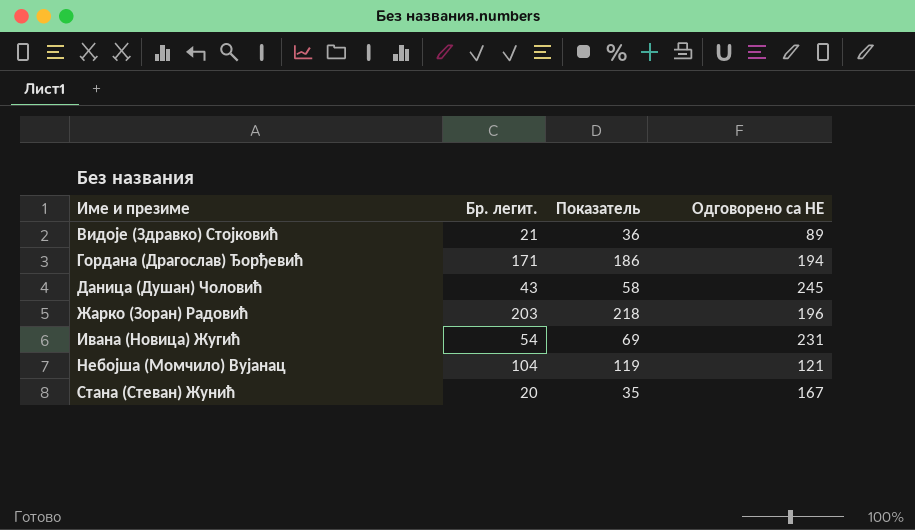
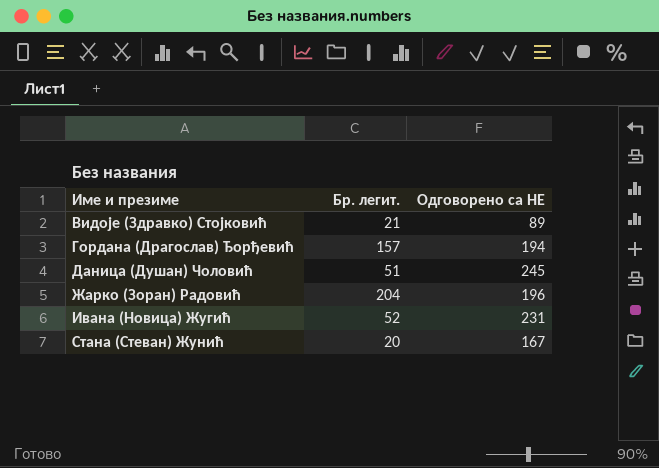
column Показатель | formula: [Бр. легит.] + 15 -> none
row Небојша (Момчило) Вујанац: 104 | 119 | 121 -> none
Гордана (Драгослав) Ђорђевић | Бр. легит.: 171 -> 157
Даница (Душан) Чоловић | Бр. легит.: 43 -> 51
Жарко (Зоран) Радовић | Бр. легит.: 203 -> 204
Ивана (Новица) Жугић | Бр. легит.: 54 -> 52

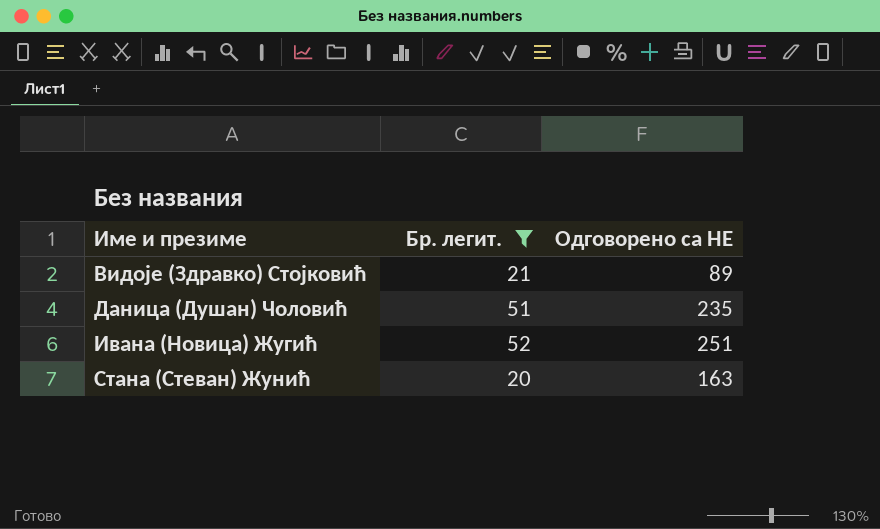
filter: none -> Бр. легит. <= 52
Даница (Душан) Чоловић | Одговорено са НЕ: 245 -> 235
Ивана (Новица) Жугић | Одговорено са НЕ: 231 -> 251
Стана (Стеван) Жунић | Одговорено са НЕ: 167 -> 163

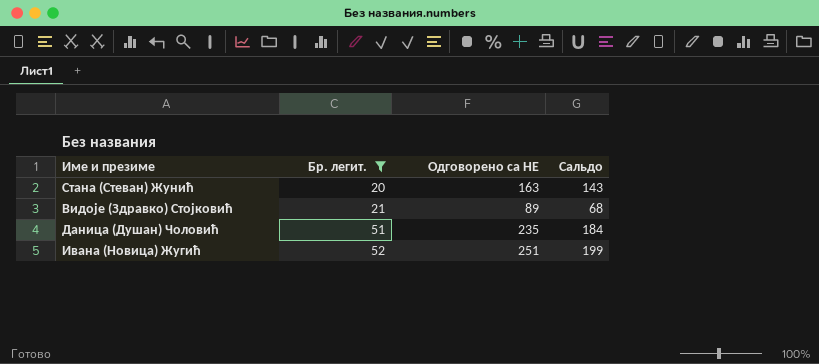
row order: Име и презиме ascending -> Бр. легит. ascending
column Сальдо | formula: none -> [Одговорено са НЕ] - [Бр. легит.]

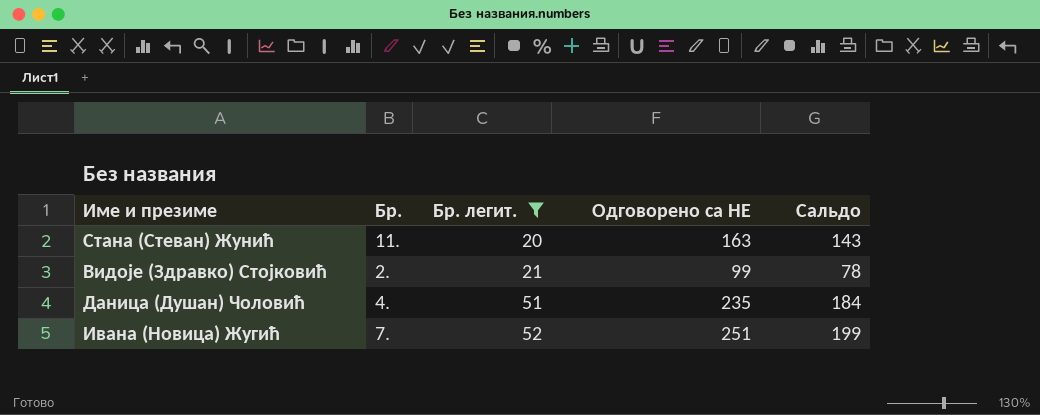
column Бр. | position: none -> 2
Видоје (Здравко) Стојковић | Одговорено са НЕ: 89 -> 99
Видоје (Здравко) Стојковић | Сальдо: 68 -> 78

